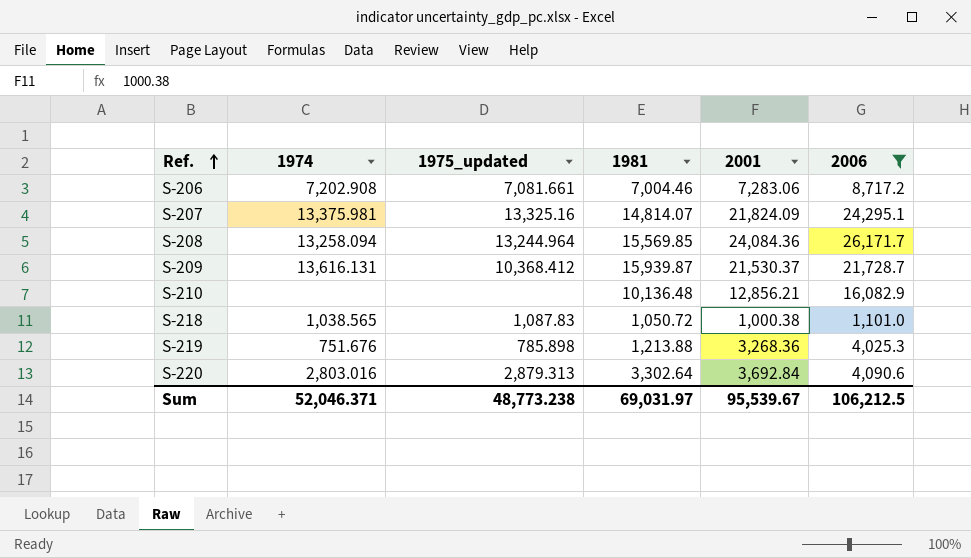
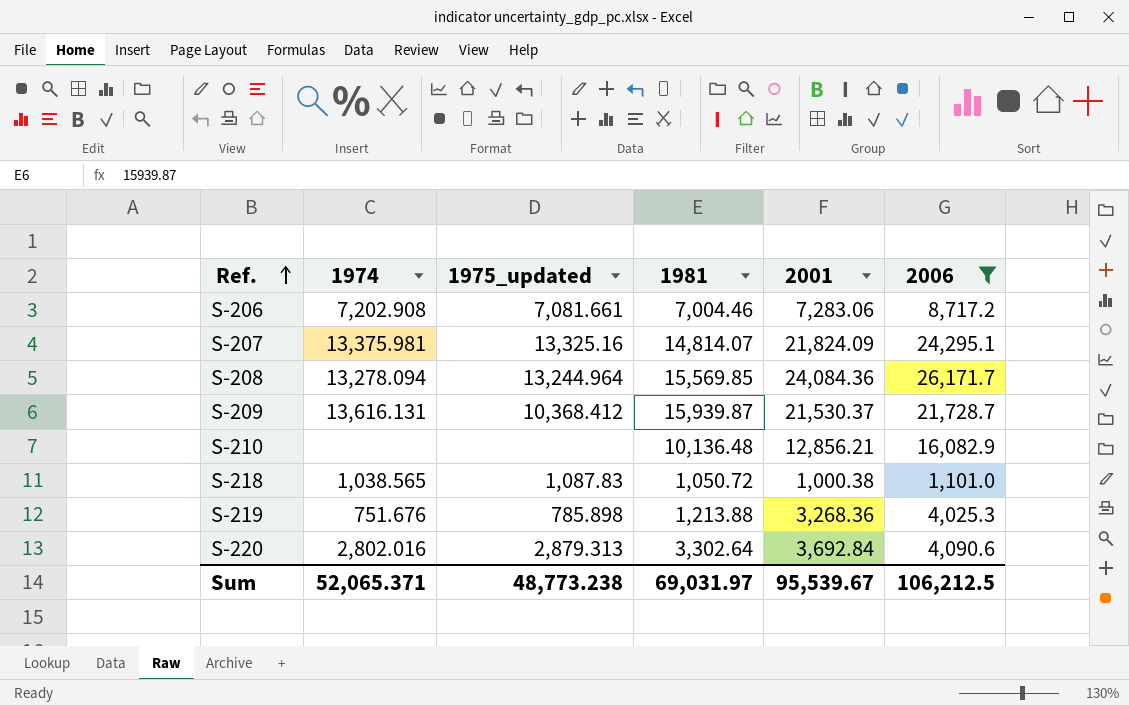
S-208 | 1974: 13,258.094 -> 13,278.094
S-220 | 1974: 2,803.016 -> 2,802.016
Sum | 1974: 52,046.371 -> 52,065.371

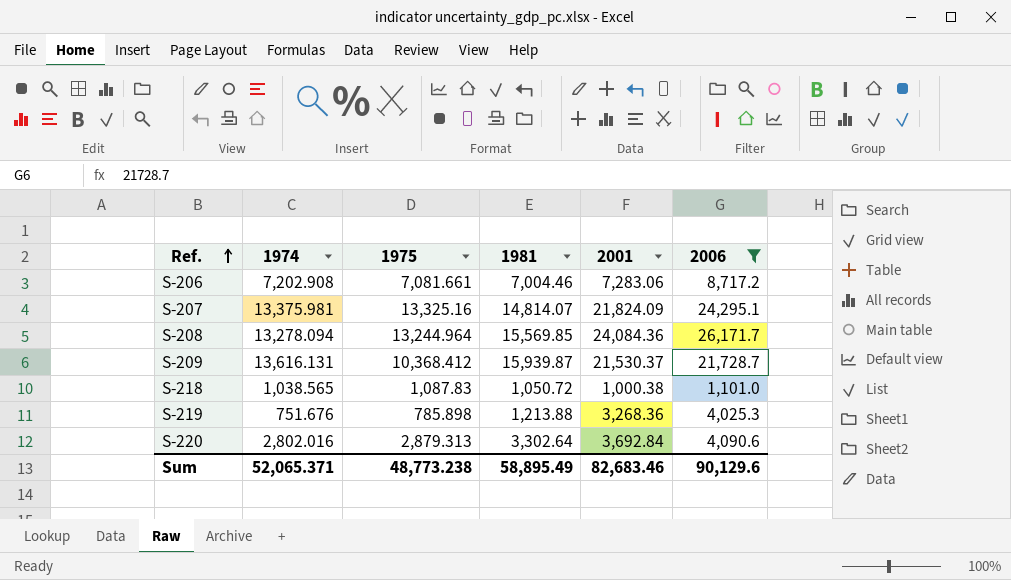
column name: 1975_updated -> 1975
row S-210: none | none | 10,136.48 | 12,856.21 | 16,082.9 -> none
Sum | 1981: 69,031.97 -> 58,895.49
Sum | 2001: 95,539.67 -> 82,683.46
Sum | 2006: 106,212.5 -> 90,129.6

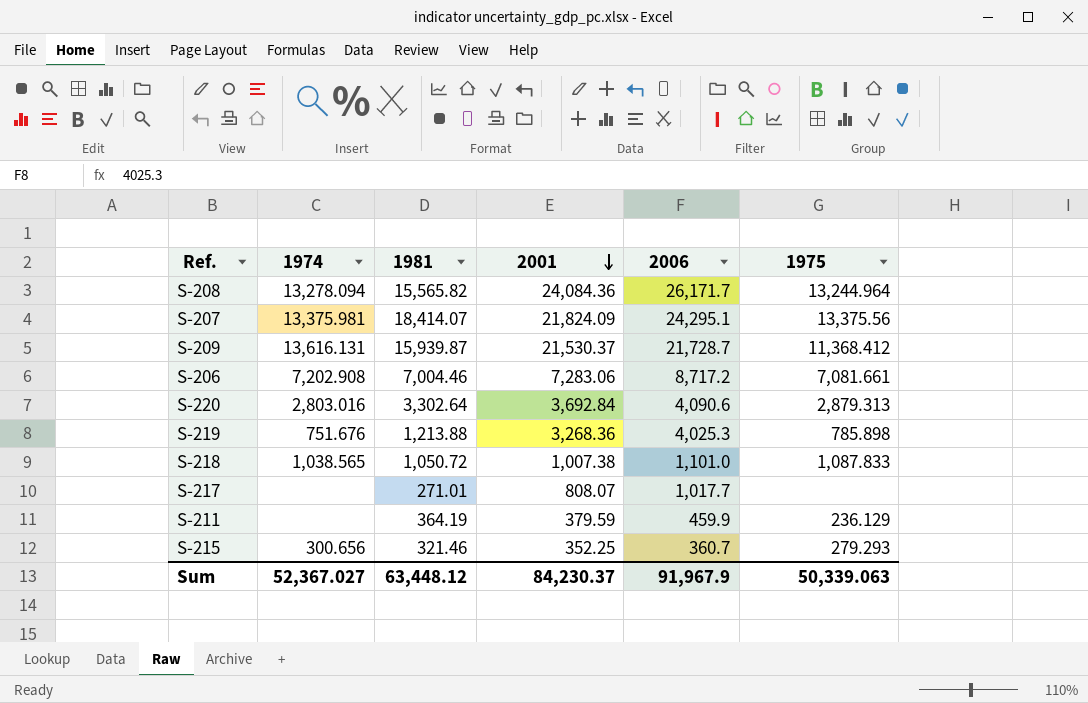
filter: 2006 >= 1,101.0 -> none
row order: Ref. ascending -> 2001 descending
column 1975 | position: 3 -> 6
S-208 | 1981: 15,569.85 -> 15,565.82
S-207 | 1981: 14,814.07 -> 18,414.07
S-207 | 1975: 13,325.16 -> 13,375.56
S-209 | 1975: 10,368.412 -> 11,368.412
S-220 | 1974: 2,802.016 -> 2,803.016
S-218 | 2001: 1,000.38 -> 1,007.38
S-218 | 1975: 1,087.83 -> 1,087.833
Sum | 1974: 52,065.371 -> 52,367.027
Sum | 1981: 58,895.49 -> 63,448.12
Sum | 2001: 82,683.46 -> 84,230.37
Sum | 2006: 90,129.6 -> 91,967.9
Sum | 1975: 48,773.238 -> 50,339.063

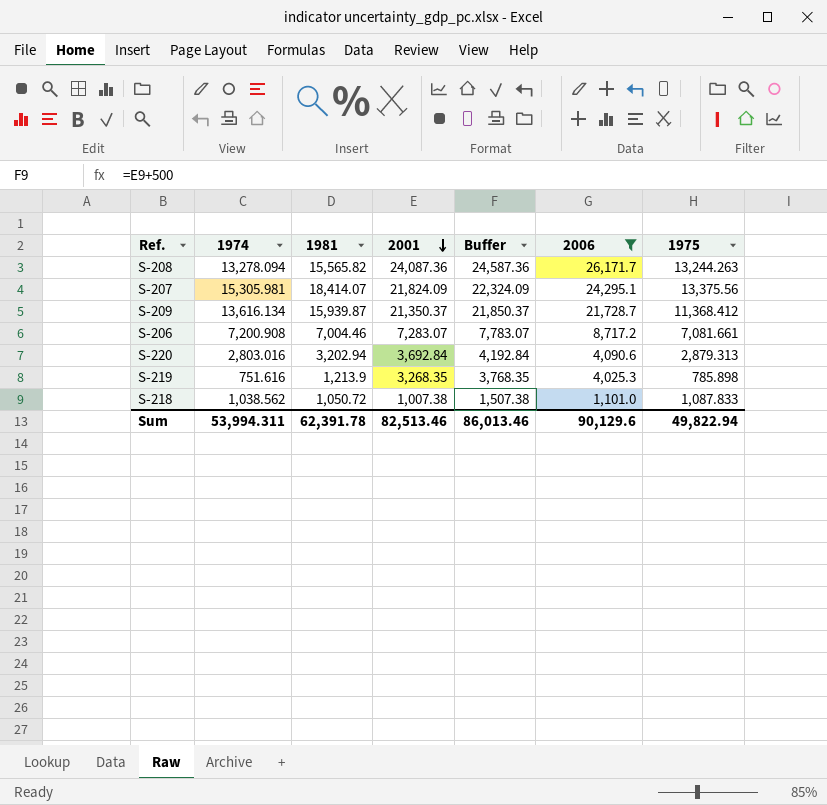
filter: none -> 2006 >= 1,101.0
column Buffer | formula: none -> [2001] + 500
S-208 | 2001: 24,084.36 -> 24,087.36
S-208 | 1975: 13,244.964 -> 13,244.263
S-207 | 1974: 13,375.981 -> 15,305.981
S-209 | 1974: 13,616.131 -> 13,616.134
S-209 | 2001: 21,530.37 -> 21,350.37
S-206 | 1974: 7,202.908 -> 7,200.908
S-206 | 2001: 7,283.06 -> 7,283.07
S-220 | 1981: 3,302.64 -> 3,202.94
S-219 | 1974: 751.676 -> 751.616
S-219 | 1981: 1,213.88 -> 1,213.9
S-219 | 2001: 3,268.36 -> 3,268.35
S-218 | 1974: 1,038.565 -> 1,038.562
Sum | 1974: 52,367.027 -> 53,994.311
Sum | 1981: 63,448.12 -> 62,391.78
Sum | 2001: 84,230.37 -> 82,513.46
Sum | 2006: 91,967.9 -> 90,129.6
Sum | 1975: 50,339.063 -> 49,822.94

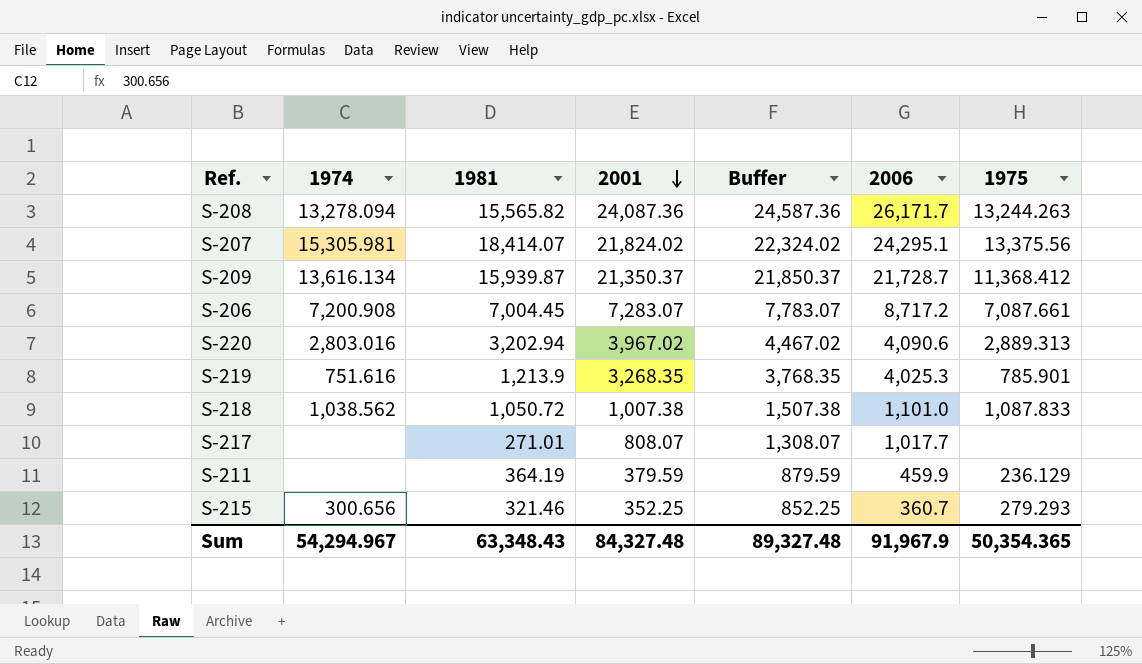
filter: 2006 >= 1,101.0 -> none
S-207 | 2001: 21,824.09 -> 21,824.02
S-207 | Buffer: 22,324.09 -> 22,324.02
S-206 | 1981: 7,004.46 -> 7,004.45
S-206 | 1975: 7,081.661 -> 7,087.661
S-220 | 2001: 3,692.84 -> 3,967.02
S-220 | Buffer: 4,192.84 -> 4,467.02
S-220 | 1975: 2,879.313 -> 2,889.313
S-219 | 1975: 785.898 -> 785.901
Sum | 1974: 53,994.311 -> 54,294.967
Sum | 1981: 62,391.78 -> 63,348.43
Sum | 2001: 82,513.46 -> 84,327.48
Sum | Buffer: 86,013.46 -> 89,327.48
Sum | 2006: 90,129.6 -> 91,967.9
Sum | 1975: 49,822.94 -> 50,354.365

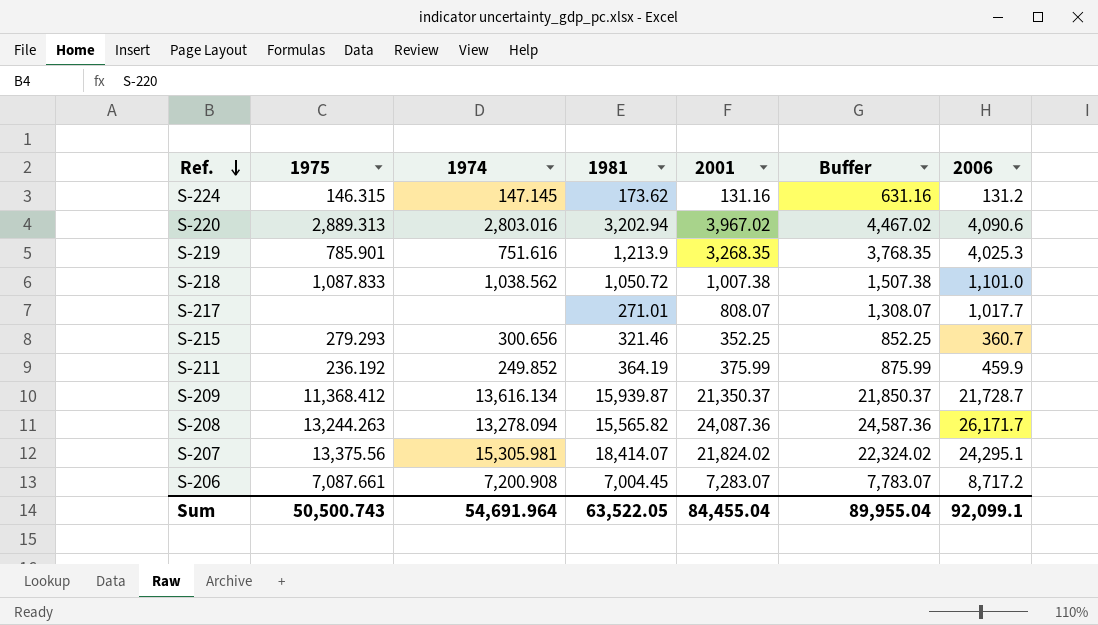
row order: 2001 descending -> Ref. descending
column 1975 | position: 7 -> 2
row S-224: none -> 146.315 | 147.145 | 173.62 | 131.16 | 631.16 | 131.2
S-211 | 1975: 236.129 -> 236.192
S-211 | 1974: none -> 249.852
S-211 | 2001: 379.59 -> 375.99
S-211 | Buffer: 879.59 -> 875.99
Sum | 1975: 50,354.365 -> 50,500.743
Sum | 1974: 54,294.967 -> 54,691.964
Sum | 1981: 63,348.43 -> 63,522.05
Sum | 2001: 84,327.48 -> 84,455.04
Sum | Buffer: 89,327.48 -> 89,955.04
Sum | 2006: 91,967.9 -> 92,099.1

